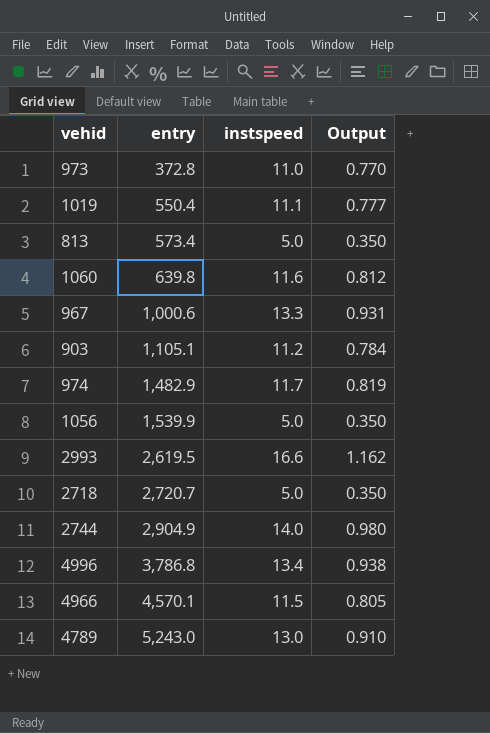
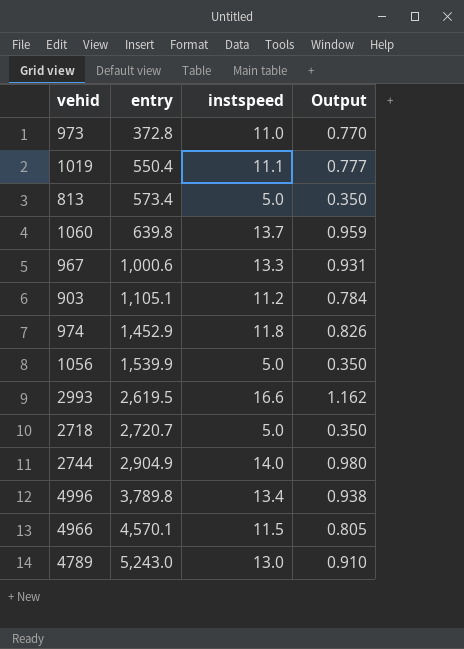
1060 | instspeed: 11.6 -> 13.7
1060 | Output: 0.812 -> 0.959
974 | entry: 1,482.9 -> 1,452.9
974 | instspeed: 11.7 -> 11.8
974 | Output: 0.819 -> 0.826
4996 | entry: 3,786.8 -> 3,789.8

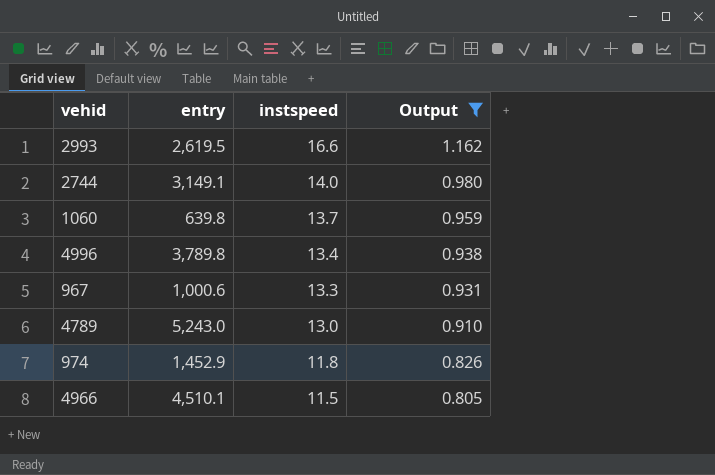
filter: none -> Output >= 0.805
row order: entry ascending -> instspeed descending
2744 | entry: 2,904.9 -> 3,149.1
4966 | entry: 4,570.1 -> 4,510.1

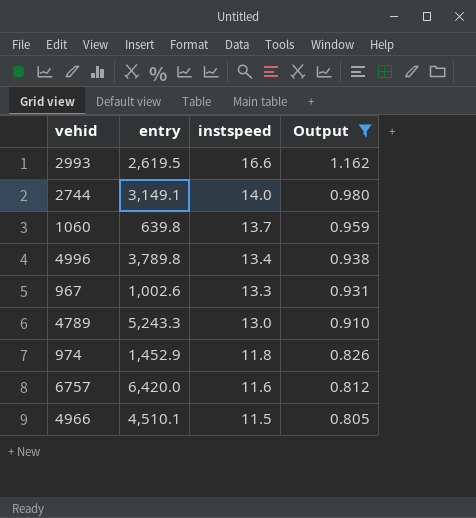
967 | entry: 1,000.6 -> 1,002.6
4789 | entry: 5,243.0 -> 5,243.3
row 6757: none -> 6,420.0 | 11.6 | 0.812

